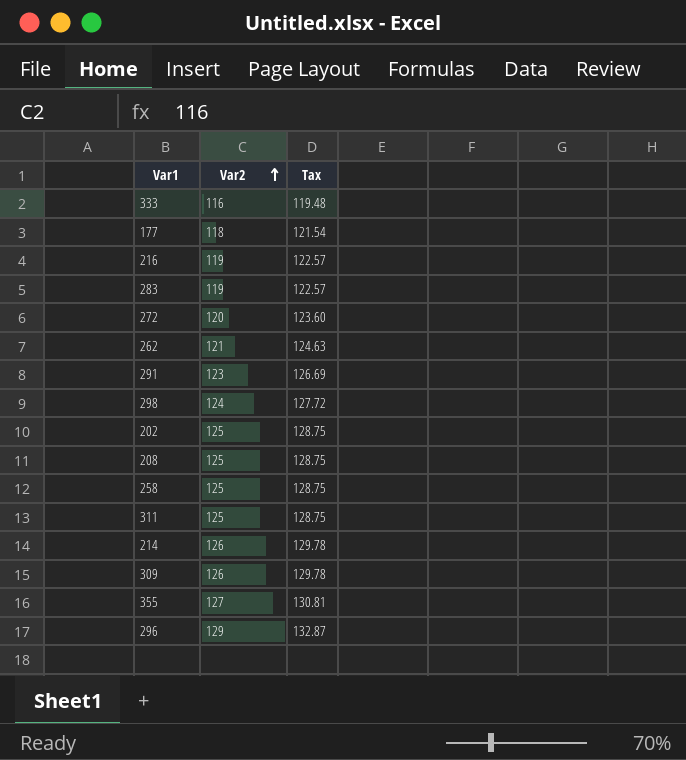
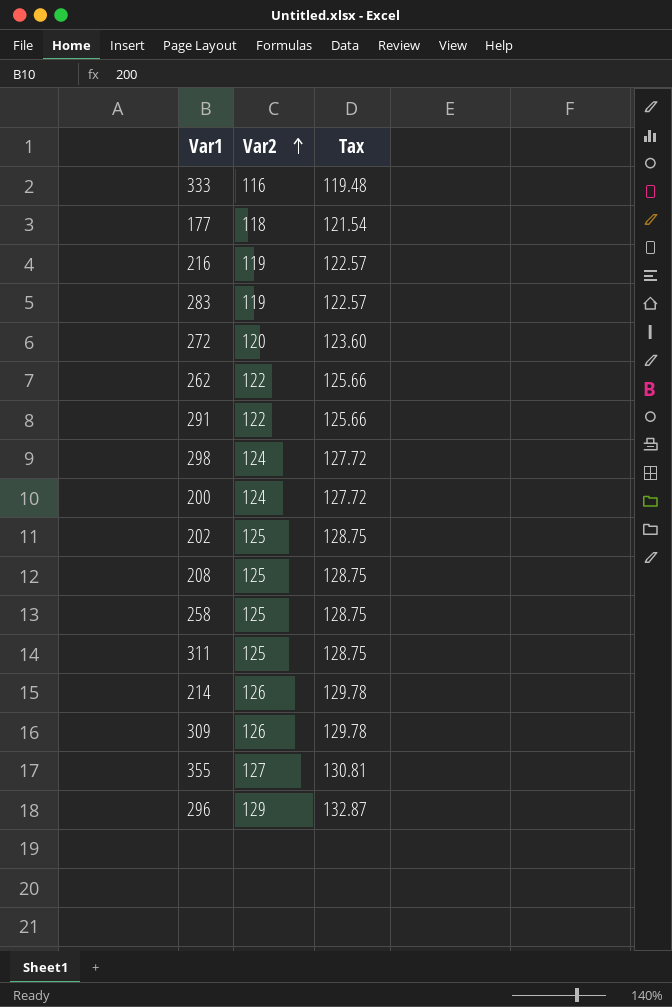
262 | Var2: 121 -> 122
262 | Tax: 124.63 -> 125.66
291 | Var2: 123 -> 122
291 | Tax: 126.69 -> 125.66
row 200: none -> 124 | 127.72

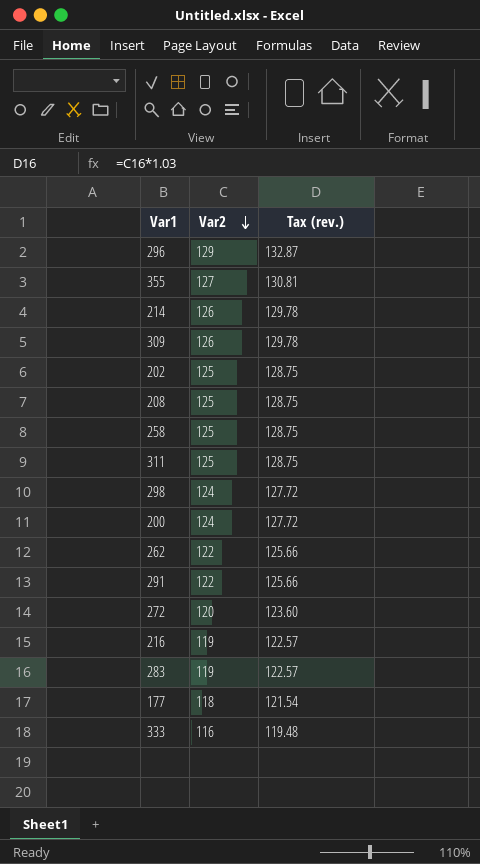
row order: Var2 ascending -> Var2 descending
column name: Tax -> Tax (rev.)

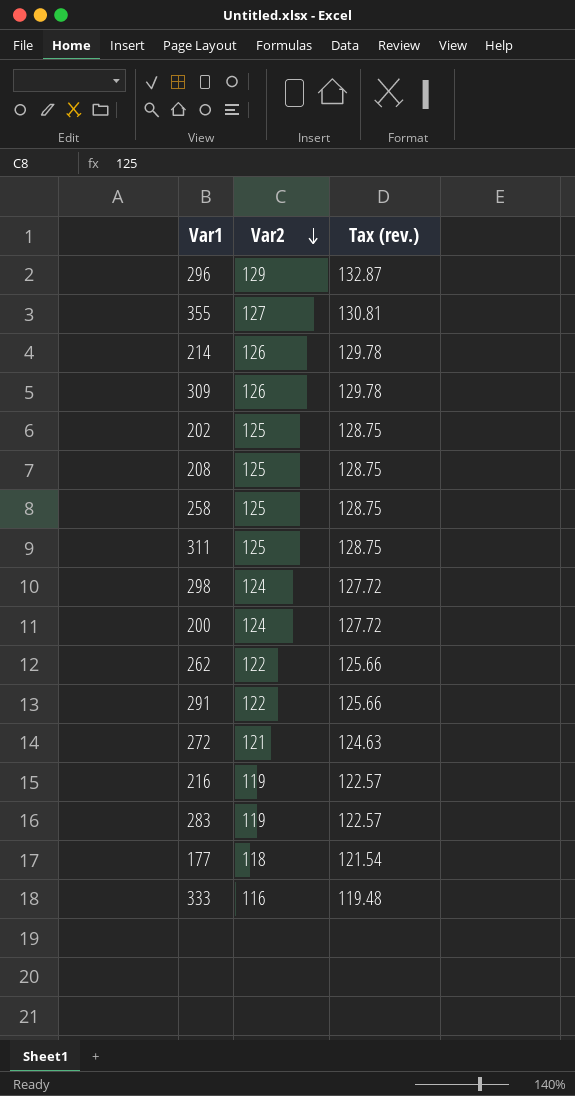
272 | Var2: 120 -> 121
272 | Tax (rev.): 123.60 -> 124.63

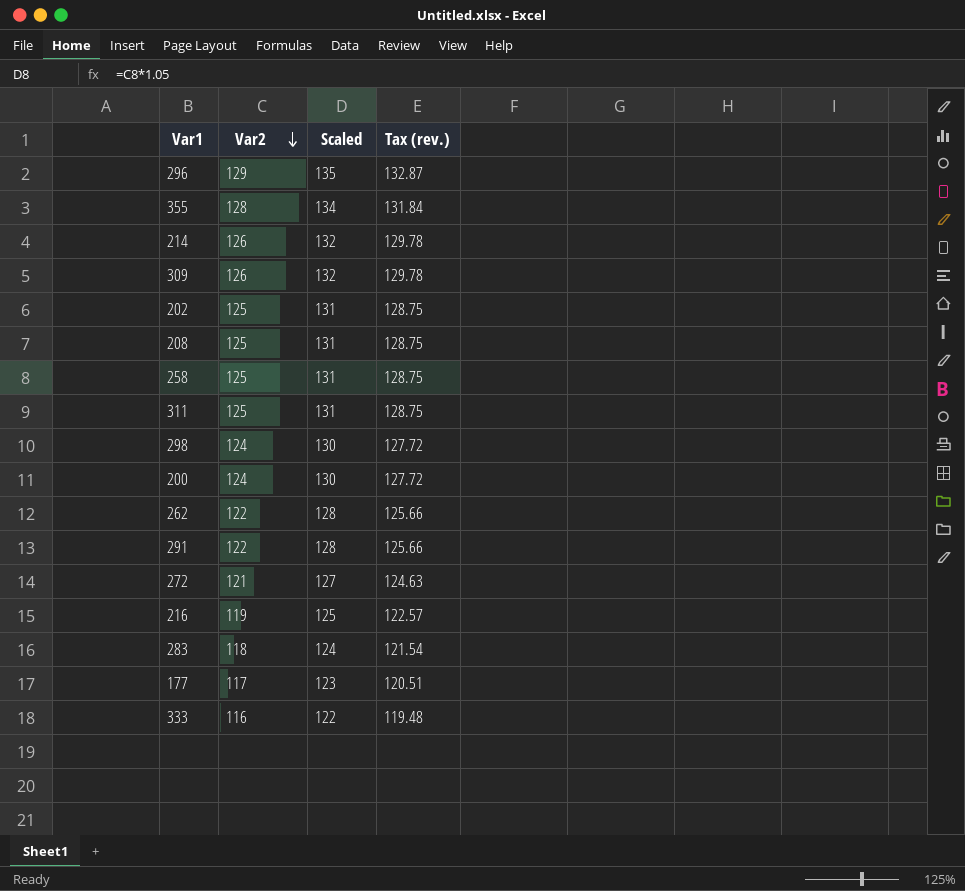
column Scaled | formula: none -> [Var2] * 1.05
355 | Var2: 127 -> 128
355 | Tax (rev.): 130.81 -> 131.84
283 | Var2: 119 -> 118
283 | Tax (rev.): 122.57 -> 121.54
177 | Var2: 118 -> 117
177 | Tax (rev.): 121.54 -> 120.51

